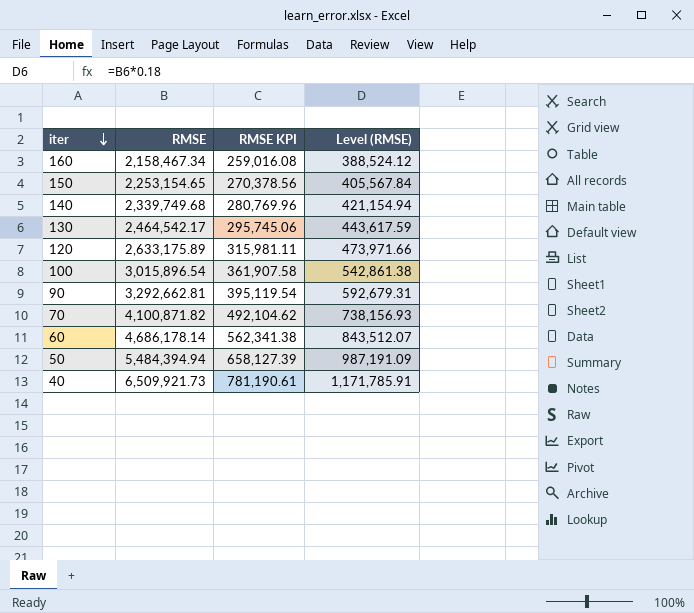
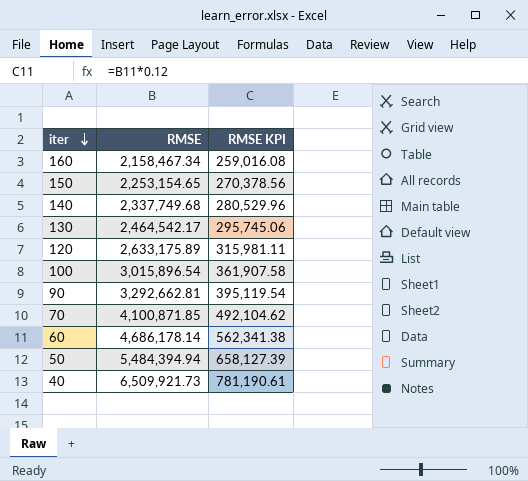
column Level (RMSE) | formula: [RMSE] * 0.18 -> none
140 | RMSE: 2,339,749.68 -> 2,337,749.68
140 | RMSE KPI: 280,769.96 -> 280,529.96
70 | RMSE: 4,100,871.82 -> 4,100,871.85

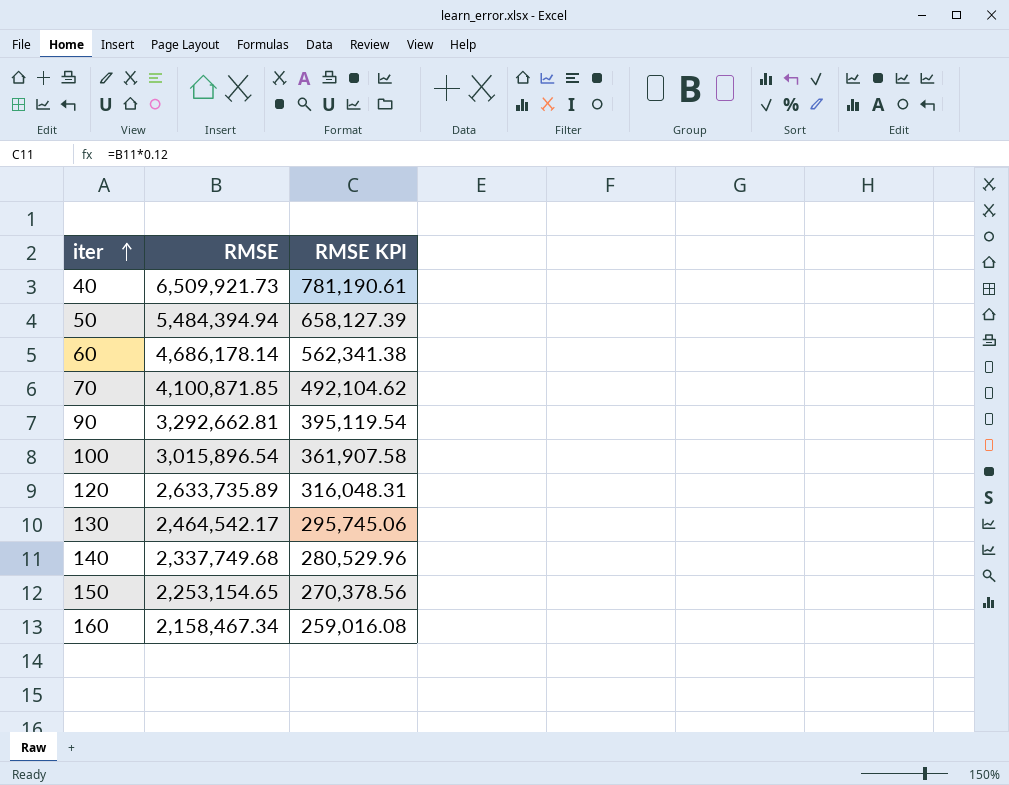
row order: iter descending -> iter ascending
120 | RMSE: 2,633,175.89 -> 2,633,735.89
120 | RMSE KPI: 315,981.11 -> 316,048.31

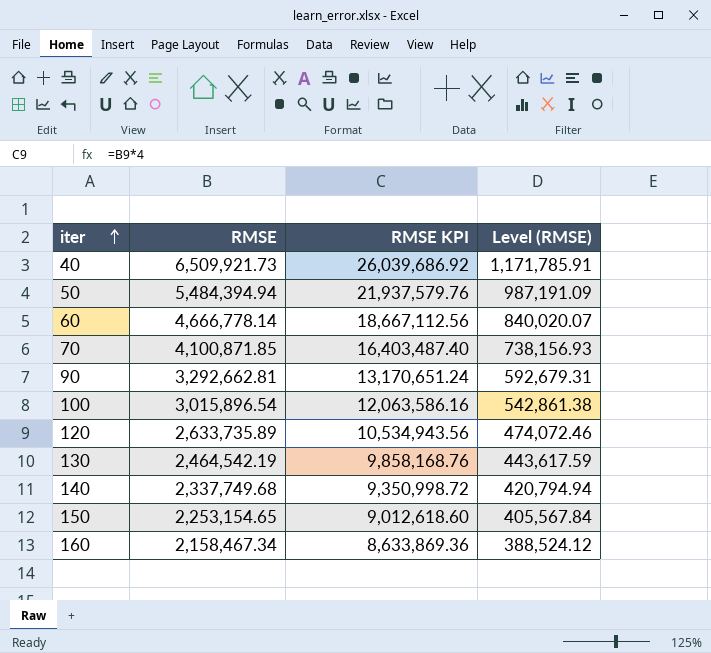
column RMSE KPI | formula: [RMSE] * 0.12 -> [RMSE] * 4
column Level (RMSE) | formula: none -> [RMSE] * 0.18
60 | RMSE: 4,686,178.14 -> 4,666,778.14
130 | RMSE: 2,464,542.17 -> 2,464,542.19

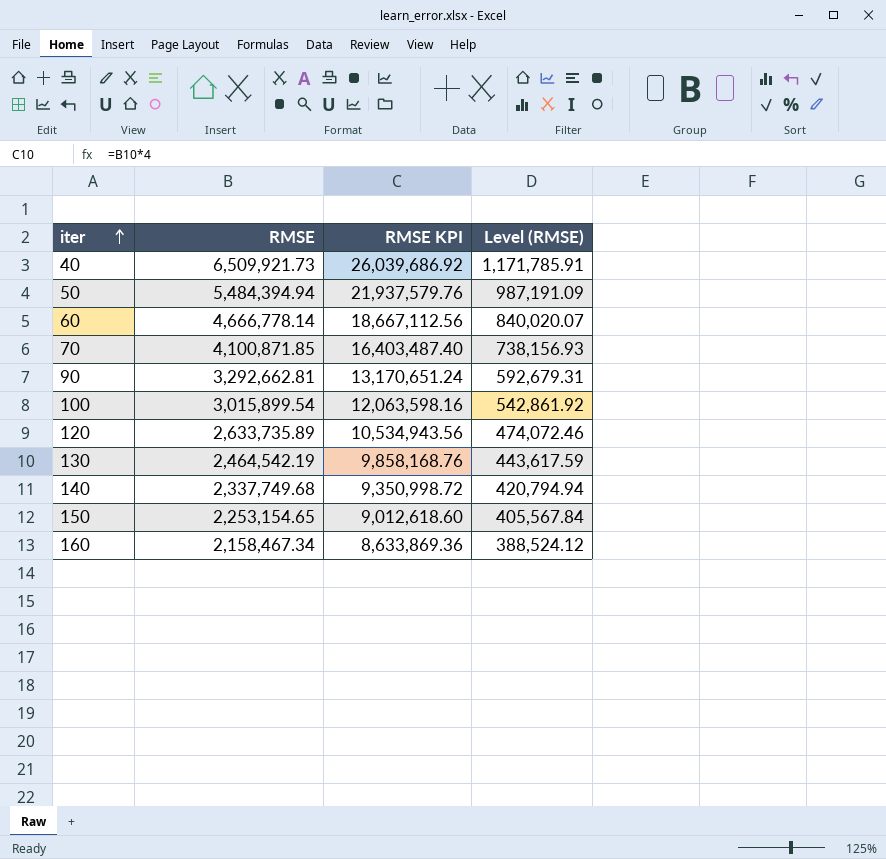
100 | RMSE: 3,015,896.54 -> 3,015,899.54
100 | RMSE KPI: 12,063,586.16 -> 12,063,598.16
100 | Level (RMSE): 542,861.38 -> 542,861.92

